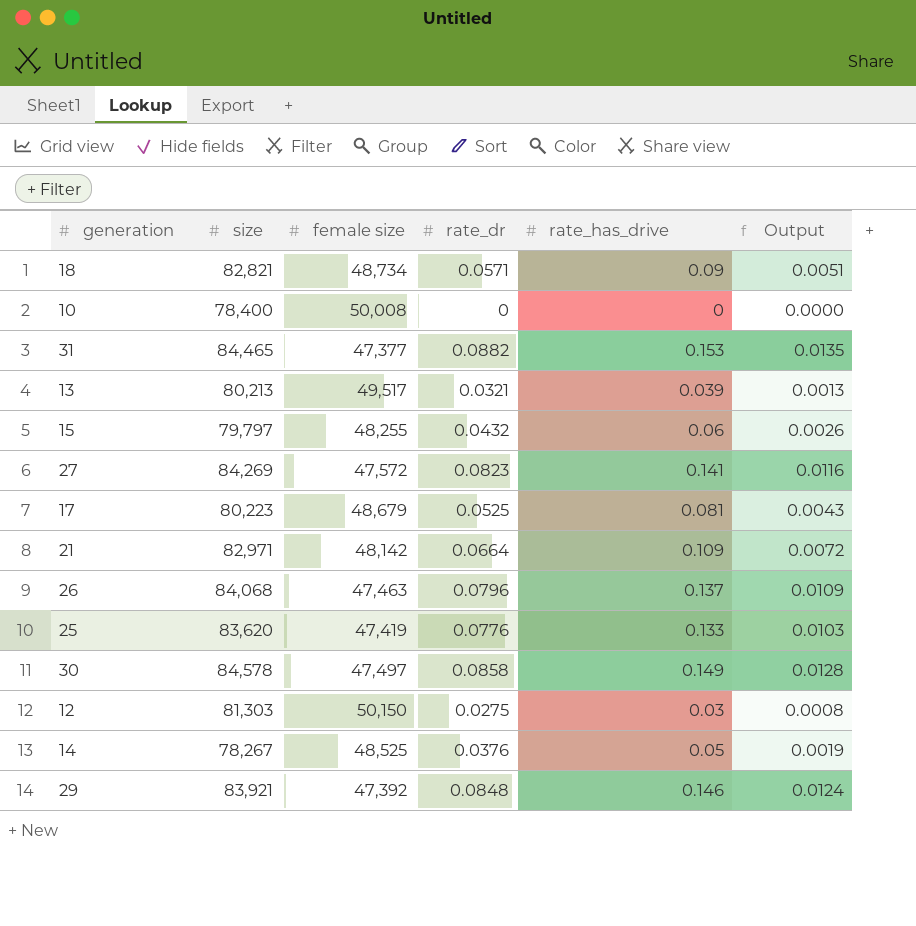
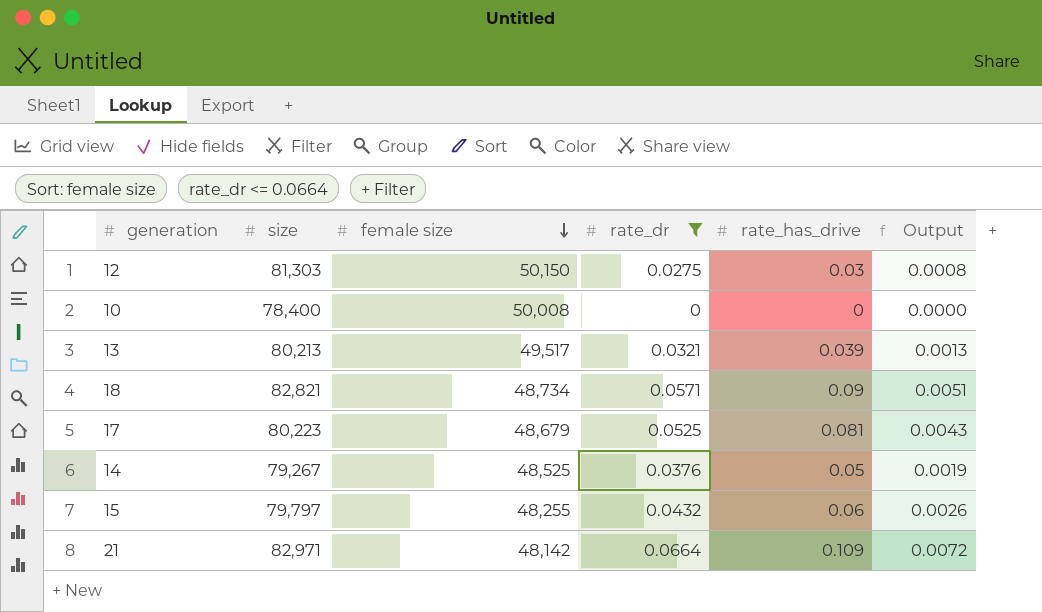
filter: none -> rate_dr <= 0.0664
row order: none -> female size descending
14 | size: 78,267 -> 79,267

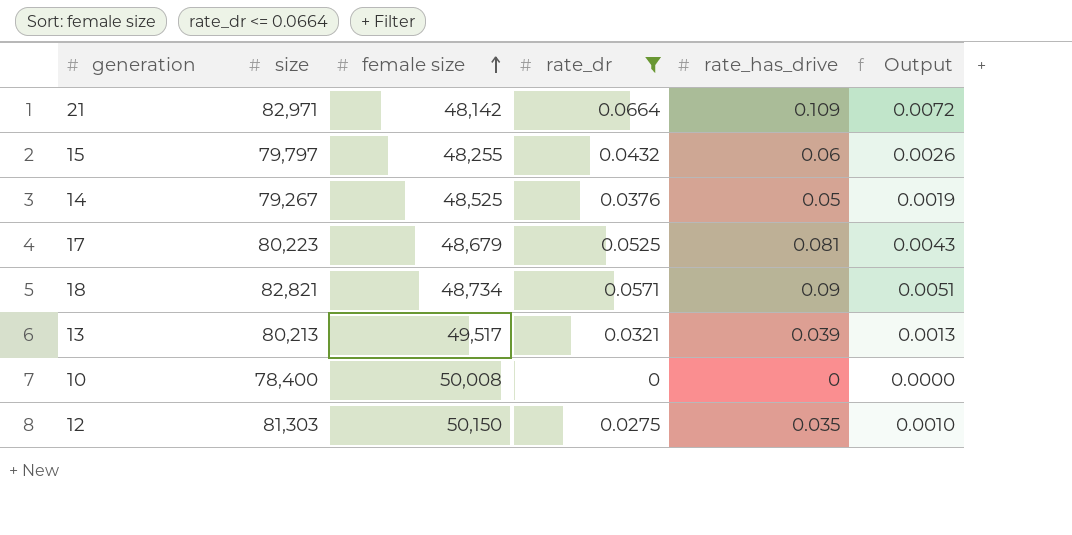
row order: female size descending -> female size ascending
12 | rate_has_drive: 0.03 -> 0.035
12 | Output: 0.0008 -> 0.0010

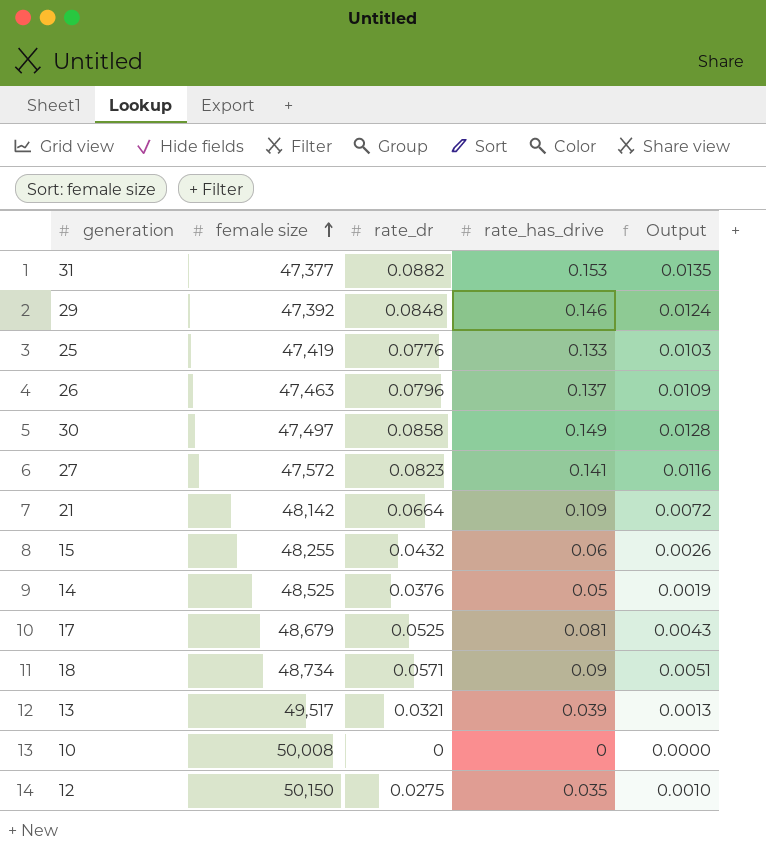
filter: rate_dr <= 0.0664 -> none
column size | position: 2 -> none

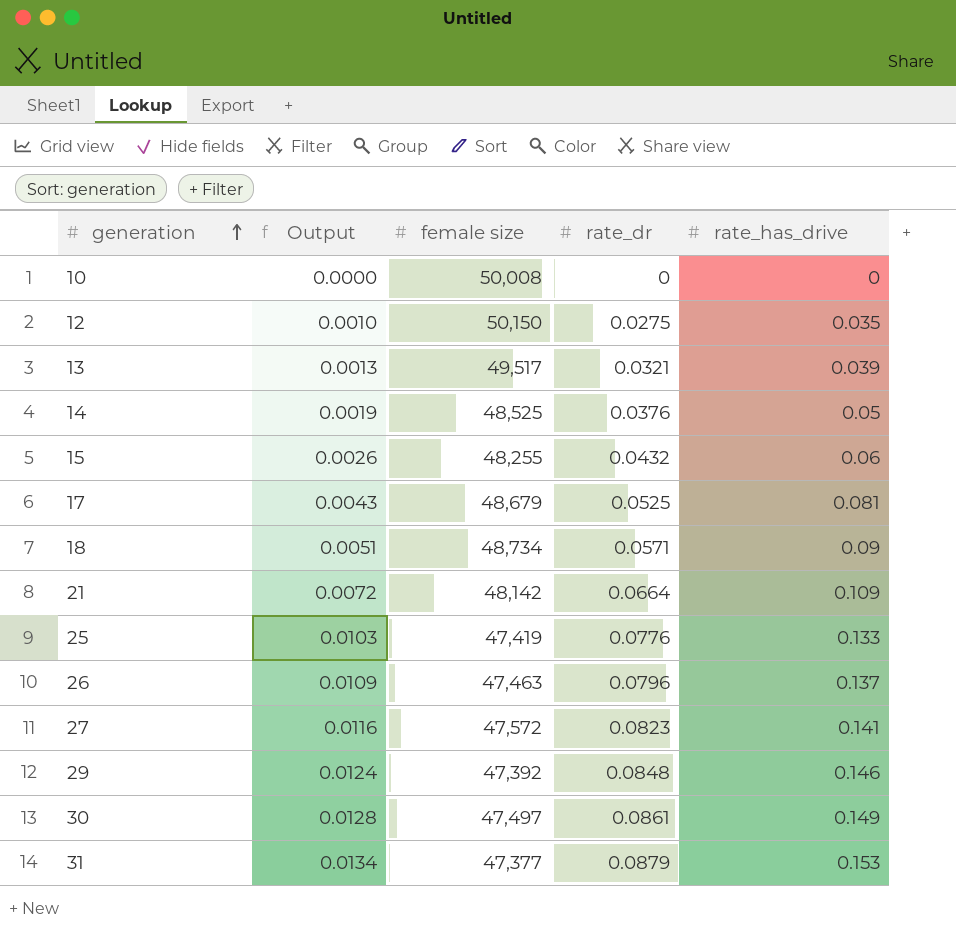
row order: female size ascending -> generation ascending
column Output | position: 5 -> 2
30 | rate_dr: 0.0858 -> 0.0861
31 | Output: 0.0135 -> 0.0134
31 | rate_dr: 0.0882 -> 0.0879

